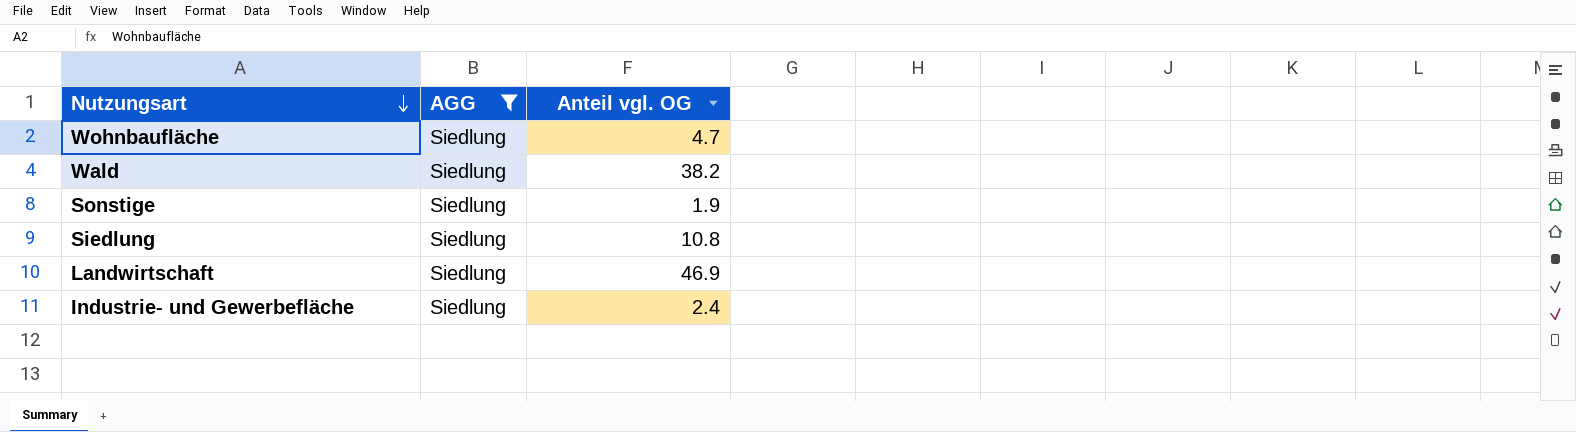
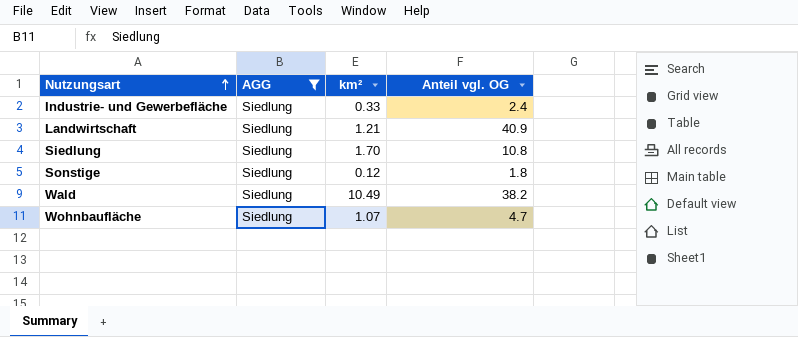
row order: Nutzungsart descending -> Nutzungsart ascending
column km² | position: none -> 3
Landwirtschaft | Anteil vgl. OG: 46.9 -> 40.9
Sonstige | Anteil vgl. OG: 1.9 -> 1.8

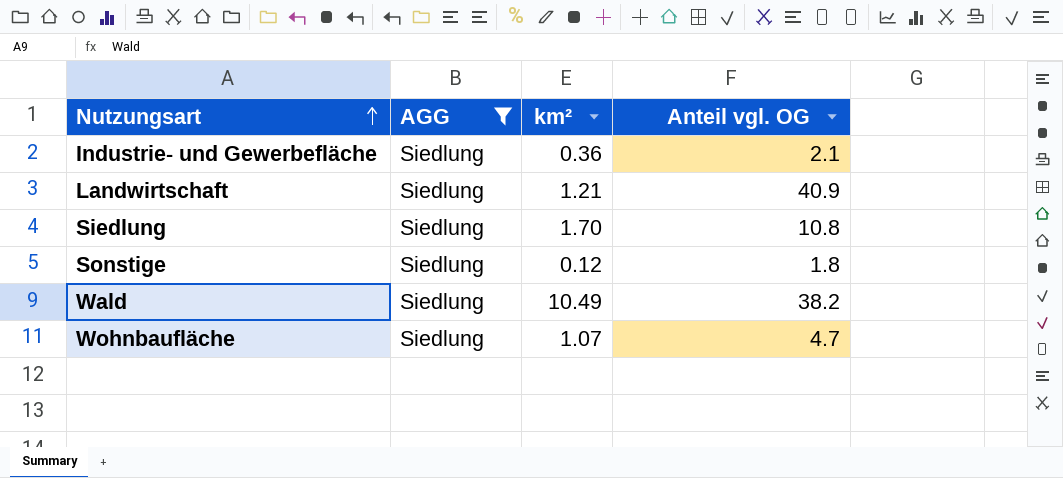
Industrie- und Gewerbefläche | km²: 0.33 -> 0.36
Industrie- und Gewerbefläche | Anteil vgl. OG: 2.4 -> 2.1

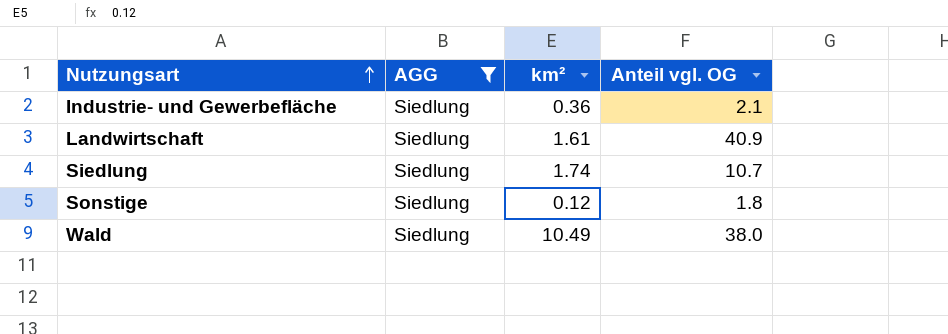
row Wohnbaufläche: Siedlung | 1.07 | 4.7 -> none
Landwirtschaft | km²: 1.21 -> 1.61
Siedlung | km²: 1.70 -> 1.74
Siedlung | Anteil vgl. OG: 10.8 -> 10.7
Wald | Anteil vgl. OG: 38.2 -> 38.0

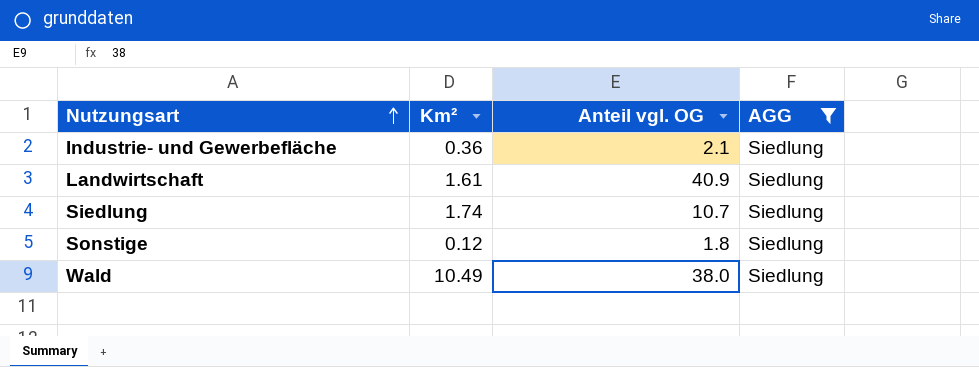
column name: km² -> Km²
column AGG | position: 2 -> 4

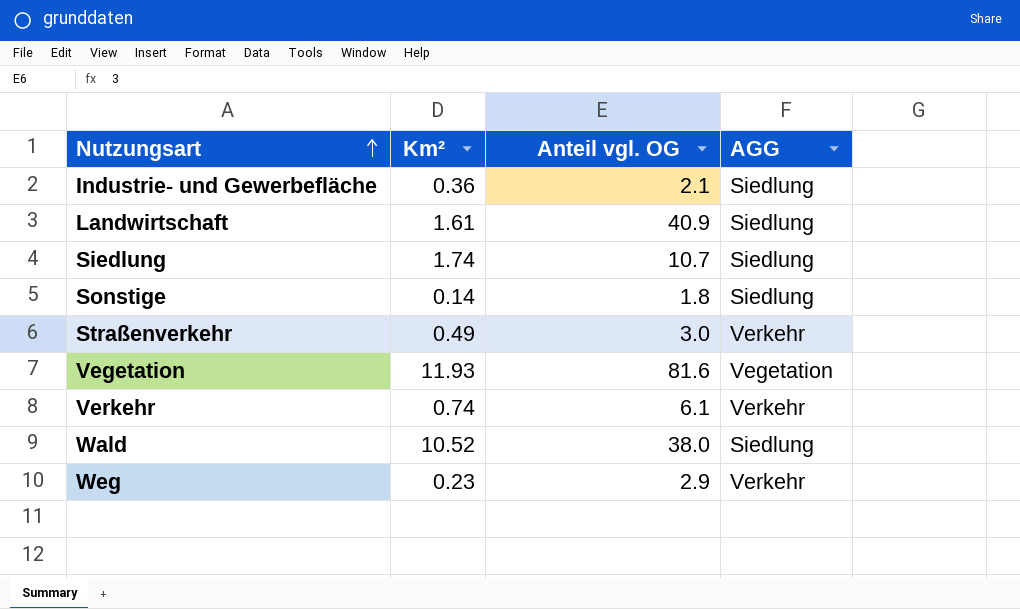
filter: AGG = Siedlung -> none
Sonstige | Km²: 0.12 -> 0.14
Wald | Km²: 10.49 -> 10.52

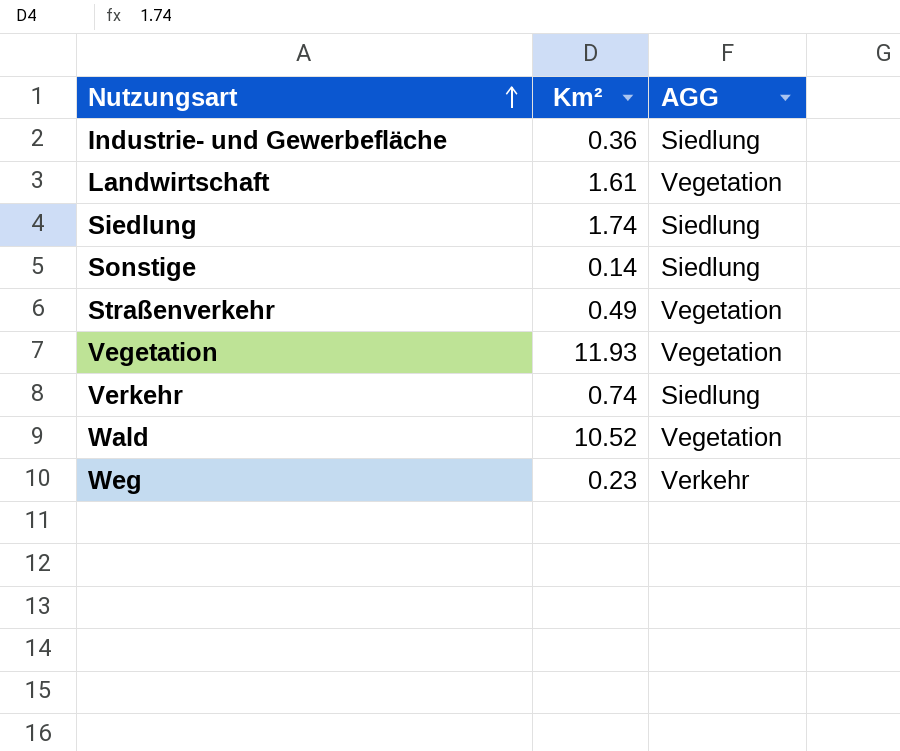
column Anteil vgl. OG | position: 3 -> none
Landwirtschaft | AGG: Siedlung -> Vegetation
Straßenverkehr | AGG: Verkehr -> Vegetation
Verkehr | AGG: Verkehr -> Siedlung
Wald | AGG: Siedlung -> Vegetation

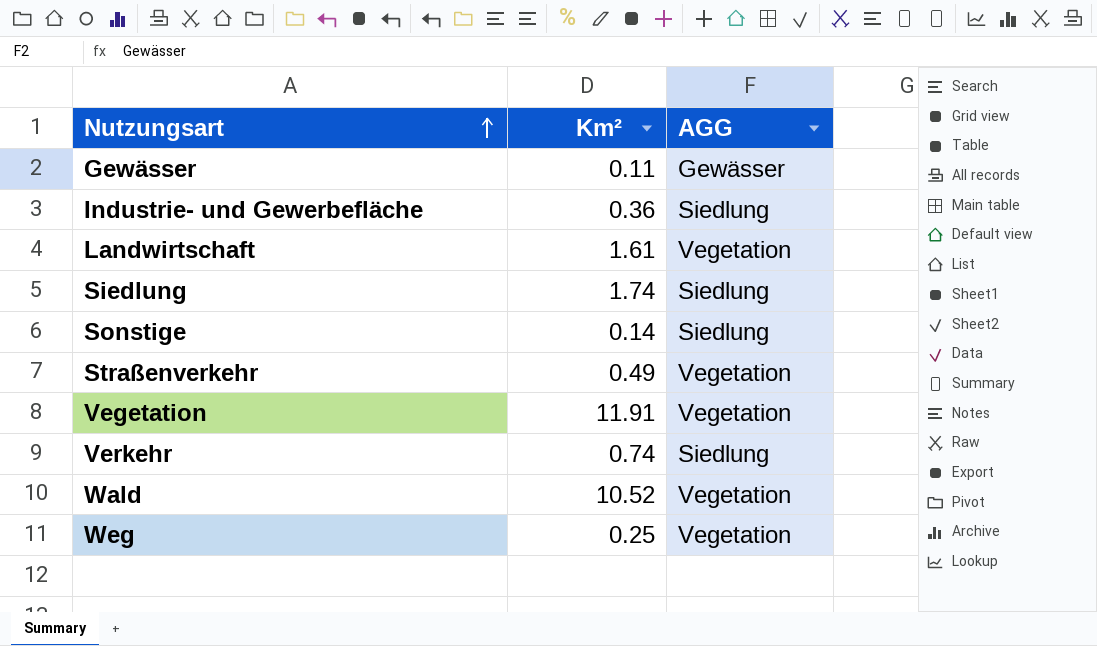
row Gewässer: none -> 0.11 | Gewässer
Vegetation | Km²: 11.93 -> 11.91
Weg | Km²: 0.23 -> 0.25
Weg | AGG: Verkehr -> Vegetation

